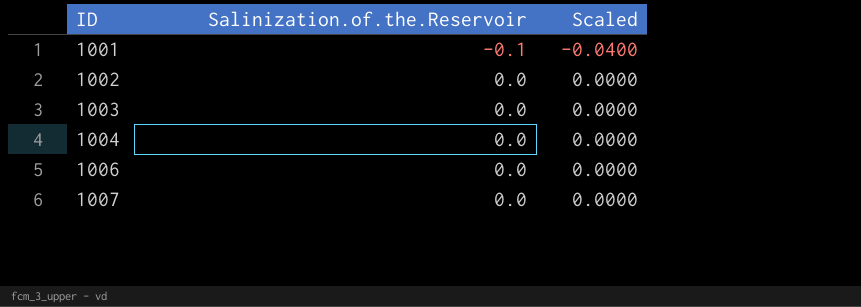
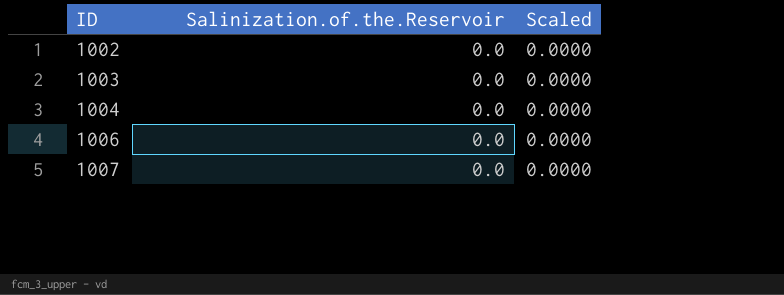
row 1001: -0.1 | -0.0400 -> none

